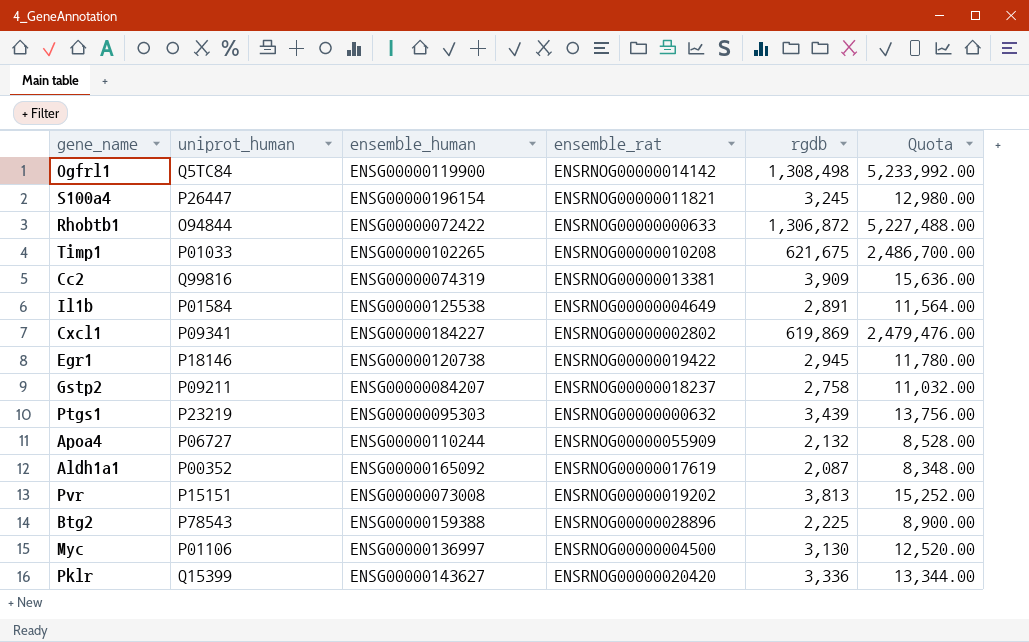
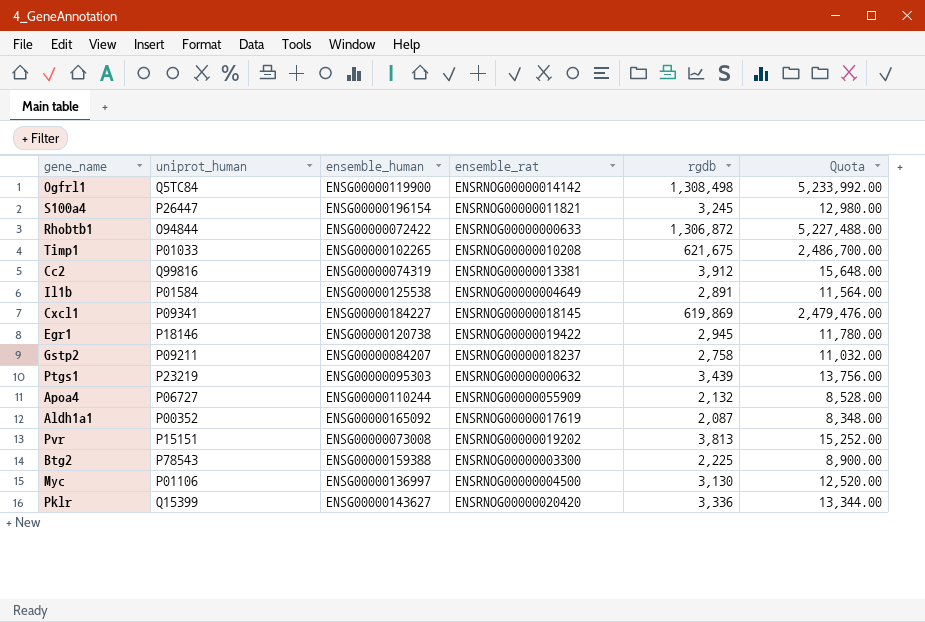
Cc2 | rgdb: 3,909 -> 3,912
Cc2 | Quota: 15,636.00 -> 15,648.00
Cxcl1 | ensemble_rat: ENSRNOG00000002802 -> ENSRNOG00000018145
Btg2 | ensemble_rat: ENSRNOG00000028896 -> ENSRNOG00000003300

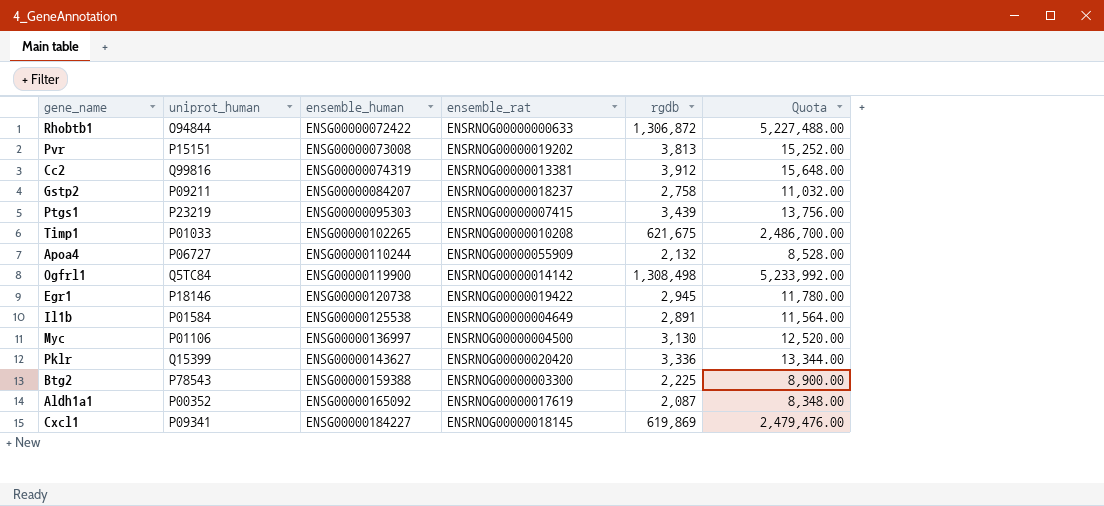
row order: none -> ensemble_human ascending
row S100a4: P26447 | ENSG00000196154 | ENSRNOG00000011821 | 3,245 | 12,980.00 -> none
Ptgs1 | ensemble_rat: ENSRNOG00000000632 -> ENSRNOG00000007415

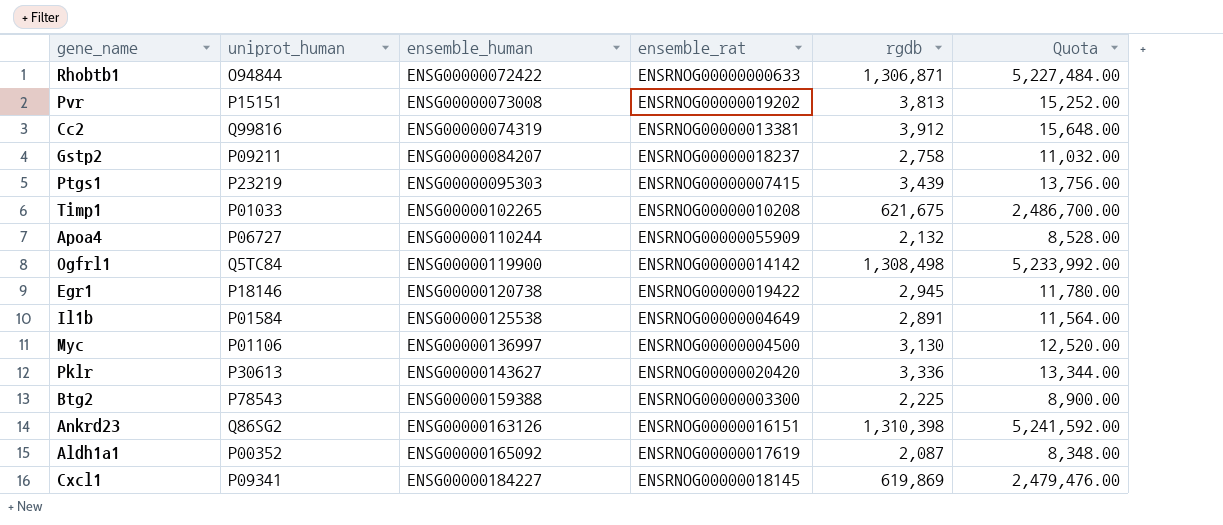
Rhobtb1 | rgdb: 1,306,872 -> 1,306,871
Rhobtb1 | Quota: 5,227,488.00 -> 5,227,484.00
Pklr | uniprot_human: Q15399 -> P30613
row Ankrd23: none -> Q86SG2 | ENSG00000163126 | ENSRNOG00000016151 | 1,310,398 | 5,241,592.00

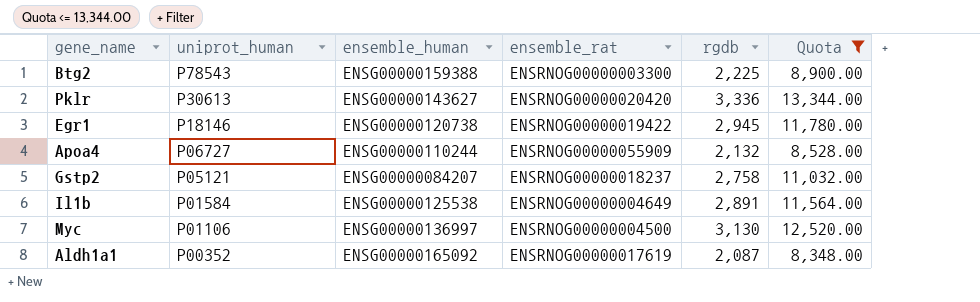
filter: none -> Quota <= 13,344.00
row order: ensemble_human ascending -> uniprot_human descending
Gstp2 | uniprot_human: P09211 -> P05121

